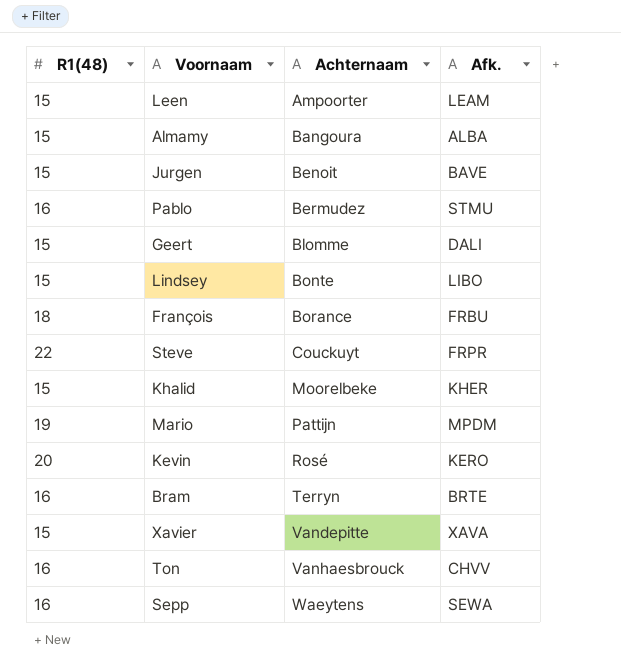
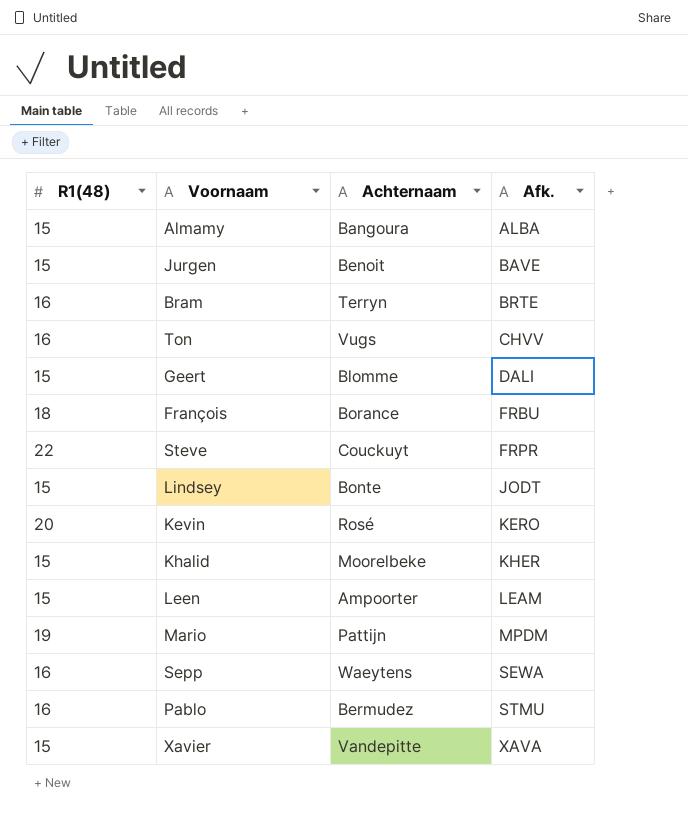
row order: Achternaam ascending -> Afk. ascending
Ton | Achternaam: Vanhaesbrouck -> Vugs
Lindsey | Afk.: LIBO -> JODT

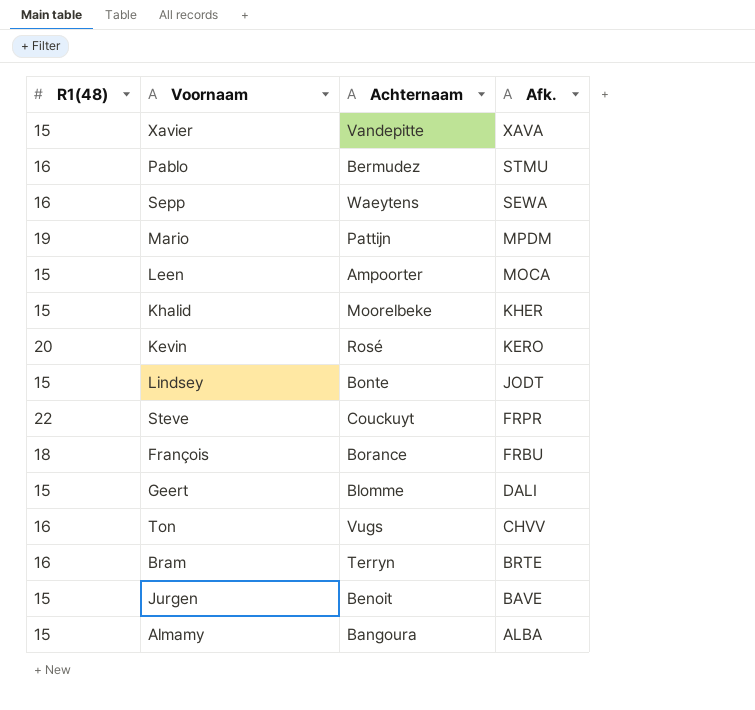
row order: Afk. ascending -> Afk. descending
Leen | Afk.: LEAM -> MOCA

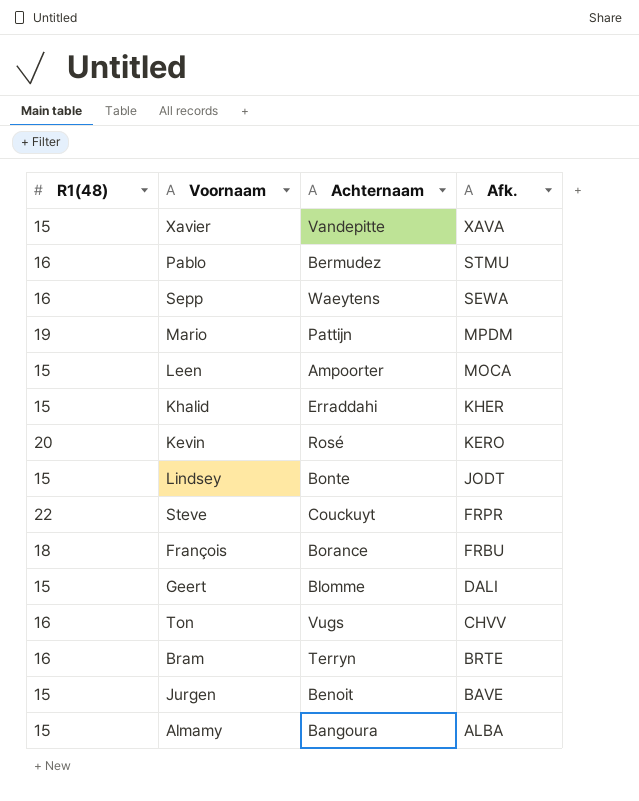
Khalid | Achternaam: Moorelbeke -> Erraddahi

